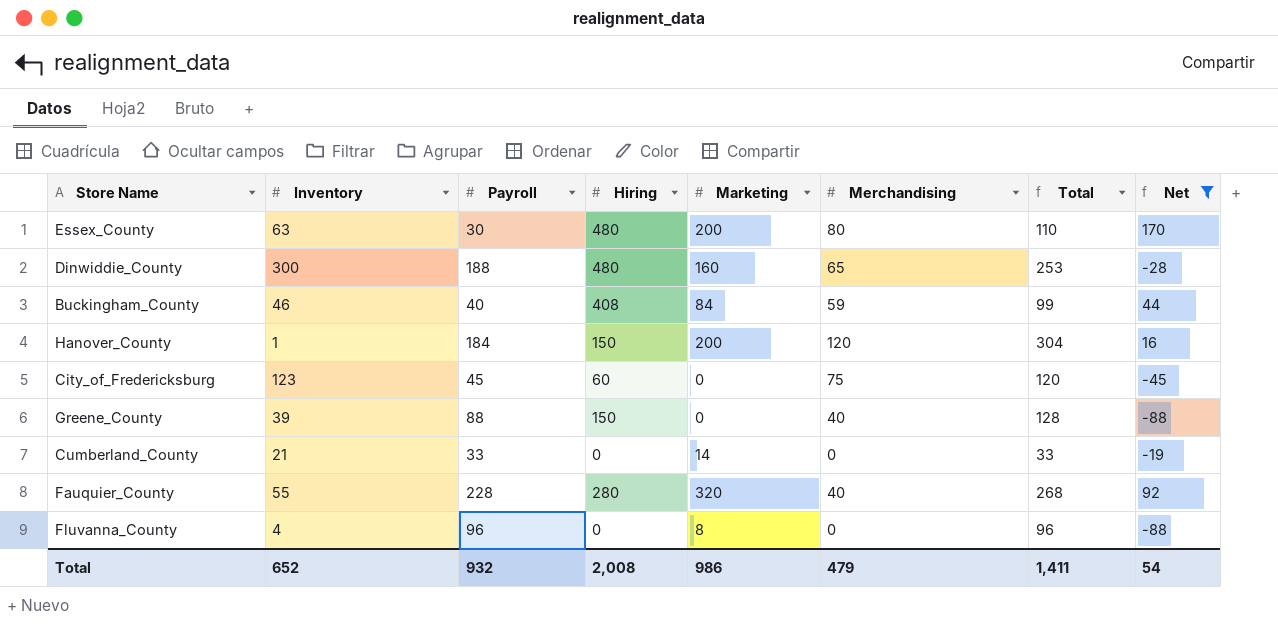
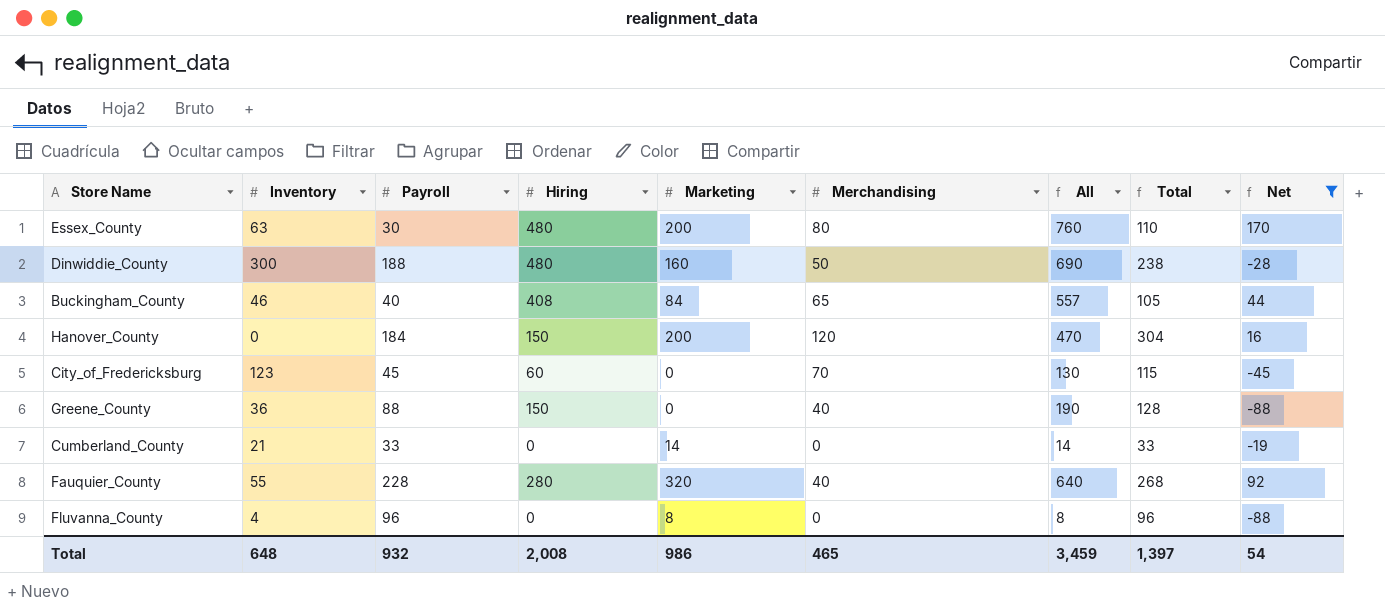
column All | formula: none -> [Hiring] + [Marketing] + [Merchandising]
Dinwiddie_County | Merchandising: 65 -> 50
Dinwiddie_County | Total: 253 -> 238
Buckingham_County | Merchandising: 59 -> 65
Buckingham_County | Total: 99 -> 105
Hanover_County | Inventory: 1 -> 0
City_of_Fredericksburg | Merchandising: 75 -> 70
City_of_Fredericksburg | Total: 120 -> 115
Greene_County | Inventory: 39 -> 36
Total | Inventory: 652 -> 648
Total | Merchandising: 479 -> 465
Total | Total: 1,411 -> 1,397

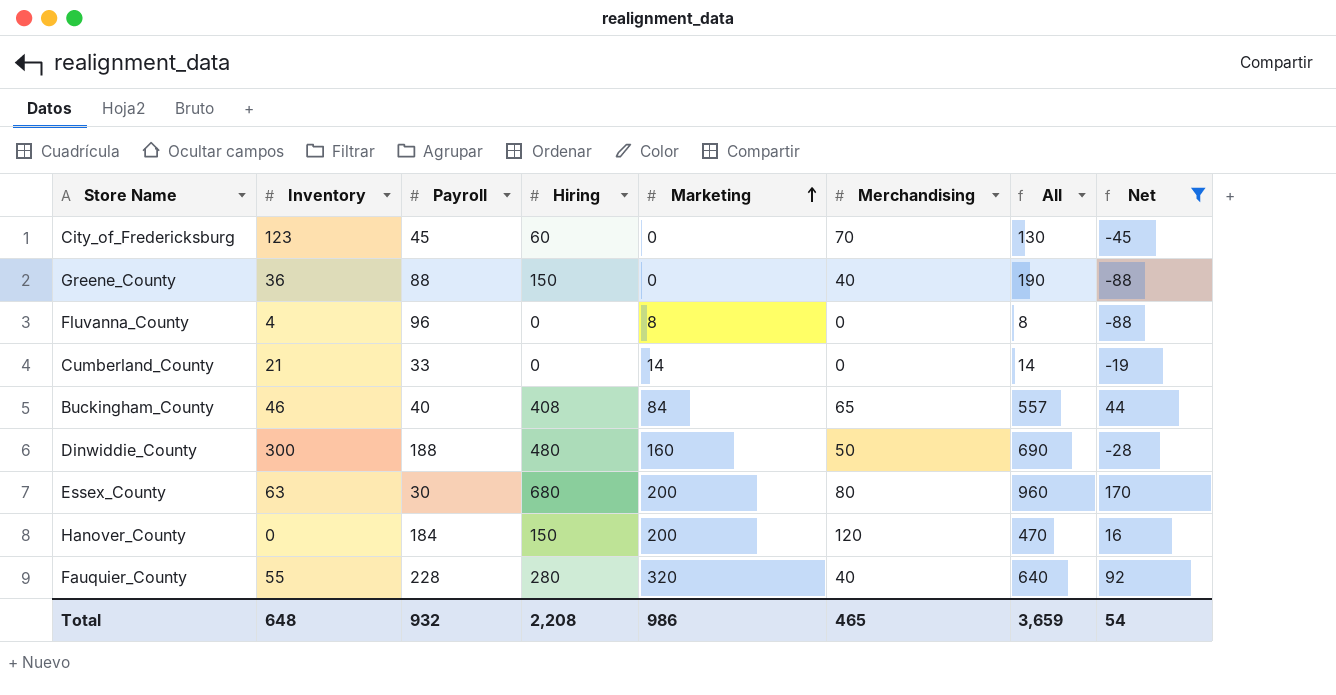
row order: none -> Marketing ascending
column Total | formula: [Payroll] + [Merchandising] -> none
Essex_County | Hiring: 480 -> 680
Essex_County | All: 760 -> 960
Total | Hiring: 2,008 -> 2,208
Total | All: 3,459 -> 3,659

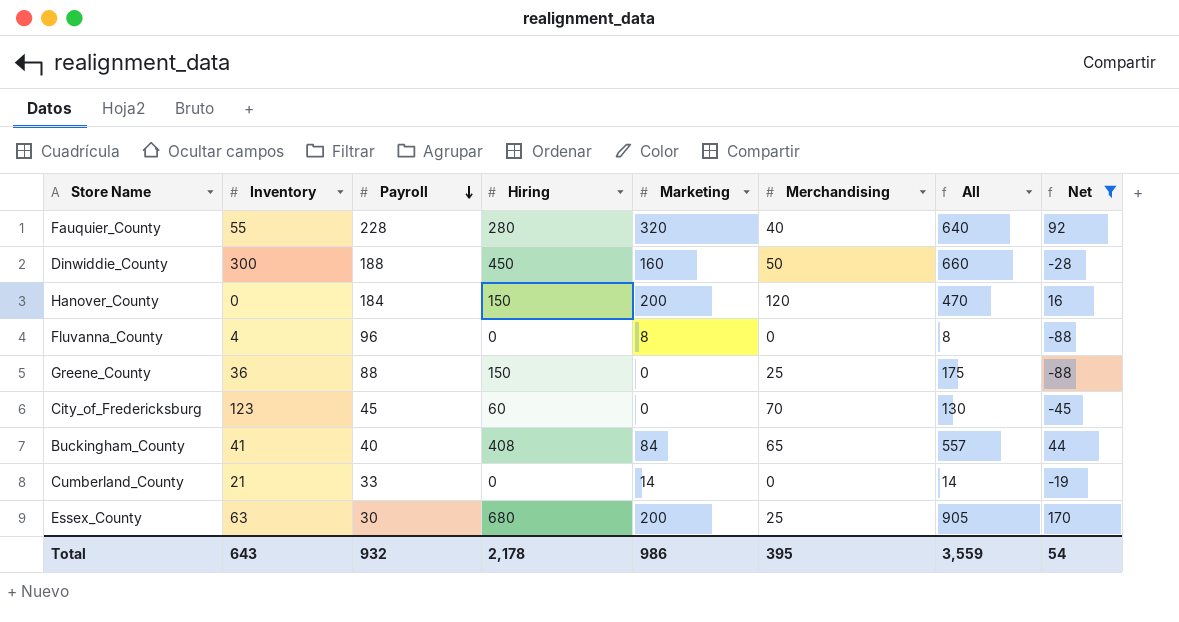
row order: Marketing ascending -> Payroll descending
Dinwiddie_County | Hiring: 480 -> 450
Dinwiddie_County | All: 690 -> 660
Greene_County | Merchandising: 40 -> 25
Greene_County | All: 190 -> 175
Buckingham_County | Inventory: 46 -> 41
Essex_County | Merchandising: 80 -> 25
Essex_County | All: 960 -> 905
Total | Inventory: 648 -> 643
Total | Hiring: 2,208 -> 2,178
Total | Merchandising: 465 -> 395
Total | All: 3,659 -> 3,559

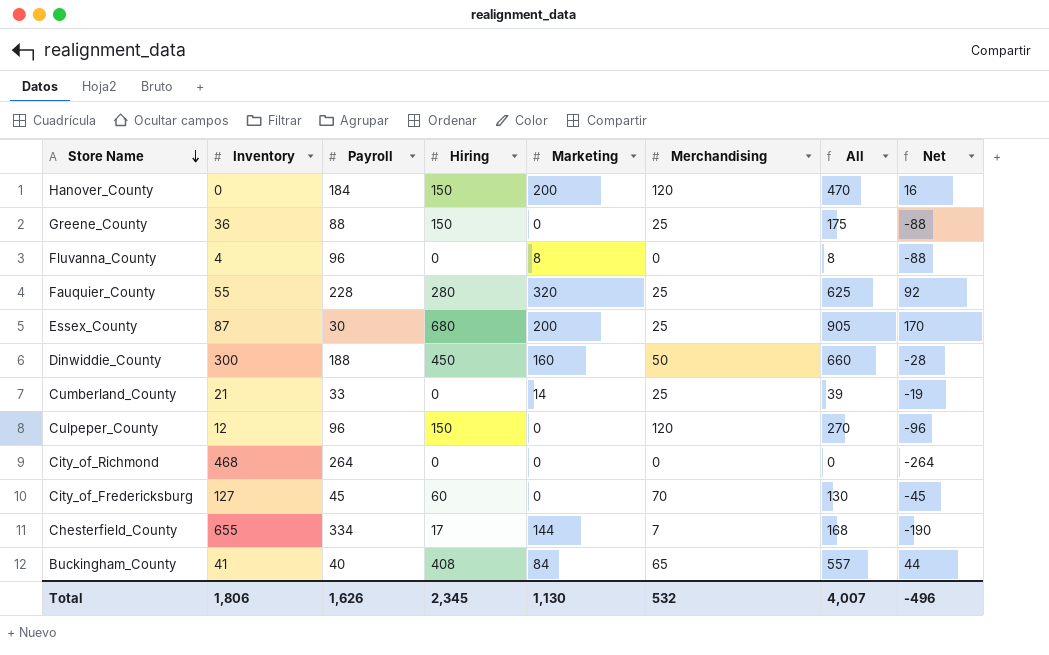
filter: Net >= -88 -> none
row order: Payroll descending -> Store Name descending
Fauquier_County | Merchandising: 40 -> 25
Fauquier_County | All: 640 -> 625
Essex_County | Inventory: 63 -> 87
Cumberland_County | Merchandising: 0 -> 25
Cumberland_County | All: 14 -> 39
City_of_Fredericksburg | Inventory: 123 -> 127
Total | Inventory: 643 -> 1,806
Total | Payroll: 932 -> 1,626
Total | Hiring: 2,178 -> 2,345
Total | Marketing: 986 -> 1,130
Total | Merchandising: 395 -> 532
Total | All: 3,559 -> 4,007
Total | Net: 54 -> -496

